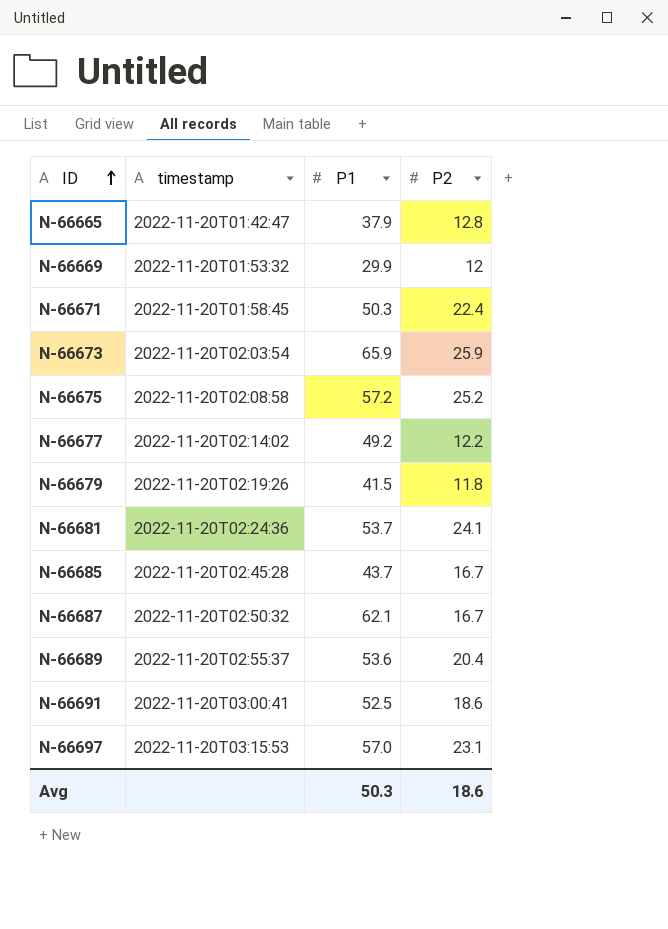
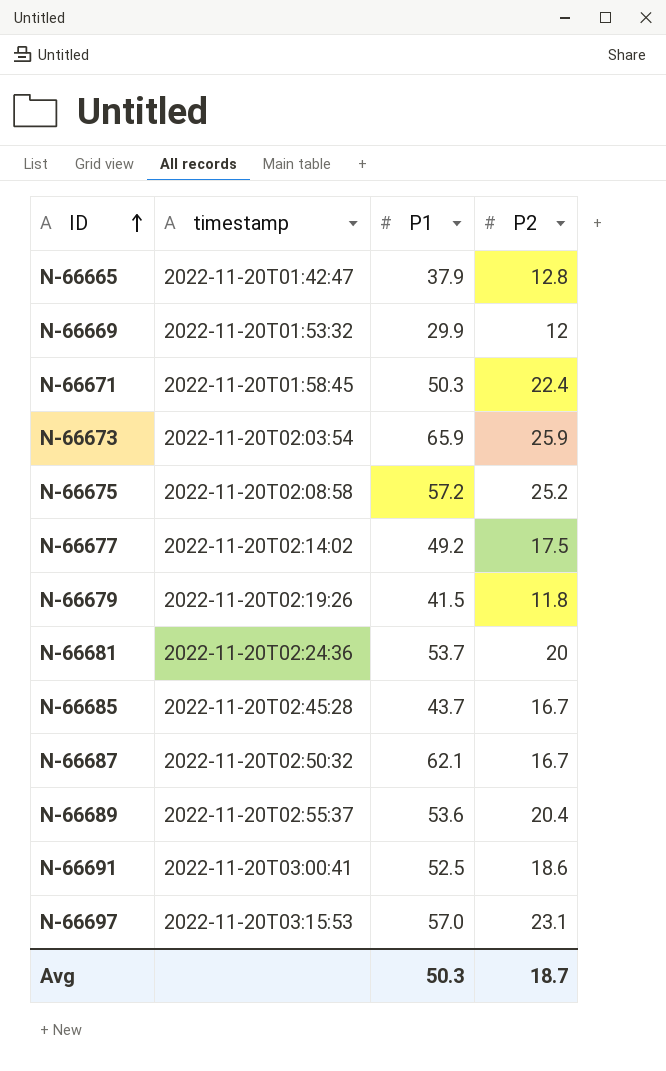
N-66677 | P2: 12.2 -> 17.5
N-66681 | P2: 24.1 -> 20
Avg | P2: 18.6 -> 18.7

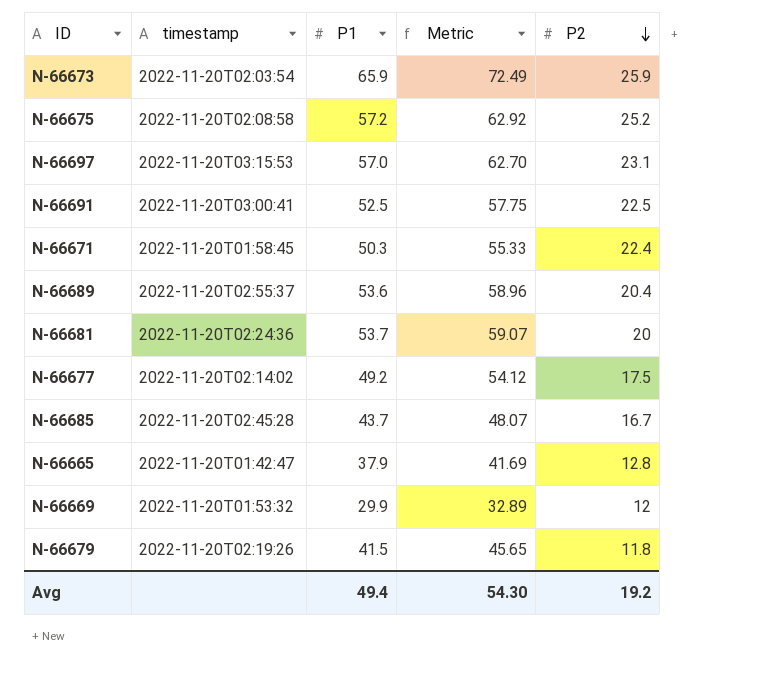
row order: ID ascending -> P2 descending
column Metric | formula: none -> [P1] * 1.1
row N-66687: 2022-11-20T02:50:32 | 62.1 | 16.7 -> none
N-66691 | P2: 18.6 -> 22.5
Avg | P1: 50.3 -> 49.4
Avg | P2: 18.7 -> 19.2

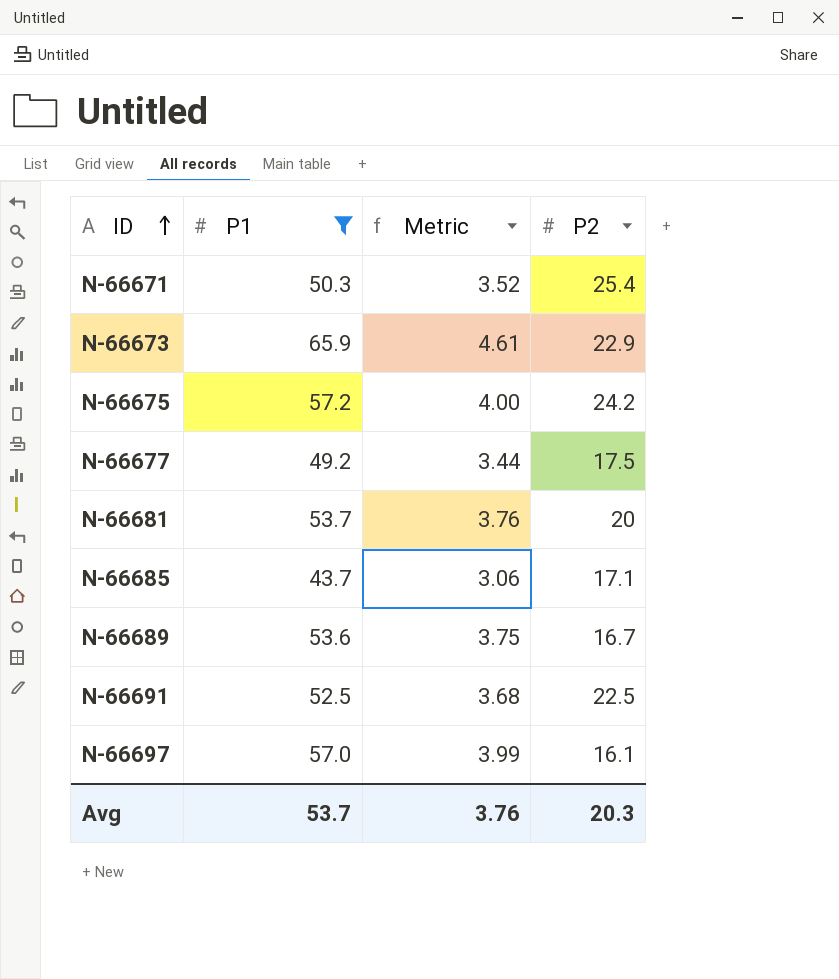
filter: none -> P1 >= 43.7
row order: P2 descending -> ID ascending
column timestamp | position: 2 -> none
column Metric | formula: [P1] * 1.1 -> [P1] * 0.07
N-66671 | P2: 22.4 -> 25.4
N-66673 | P2: 25.9 -> 22.9
N-66675 | P2: 25.2 -> 24.2
N-66685 | P2: 16.7 -> 17.1
N-66689 | P2: 20.4 -> 16.7
N-66697 | P2: 23.1 -> 16.1
Avg | P1: 49.4 -> 53.7
Avg | Metric: 54.30 -> 3.76
Avg | P2: 19.2 -> 20.3

